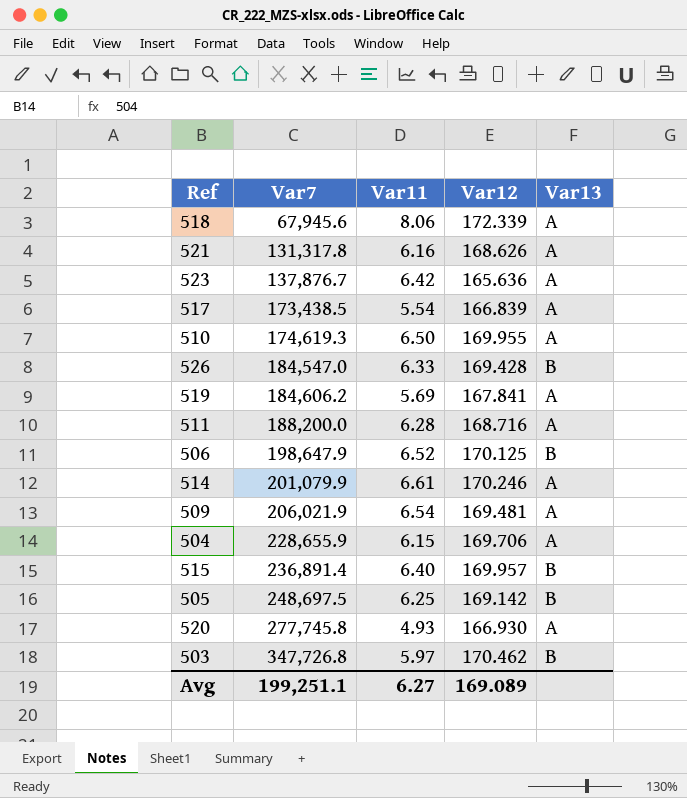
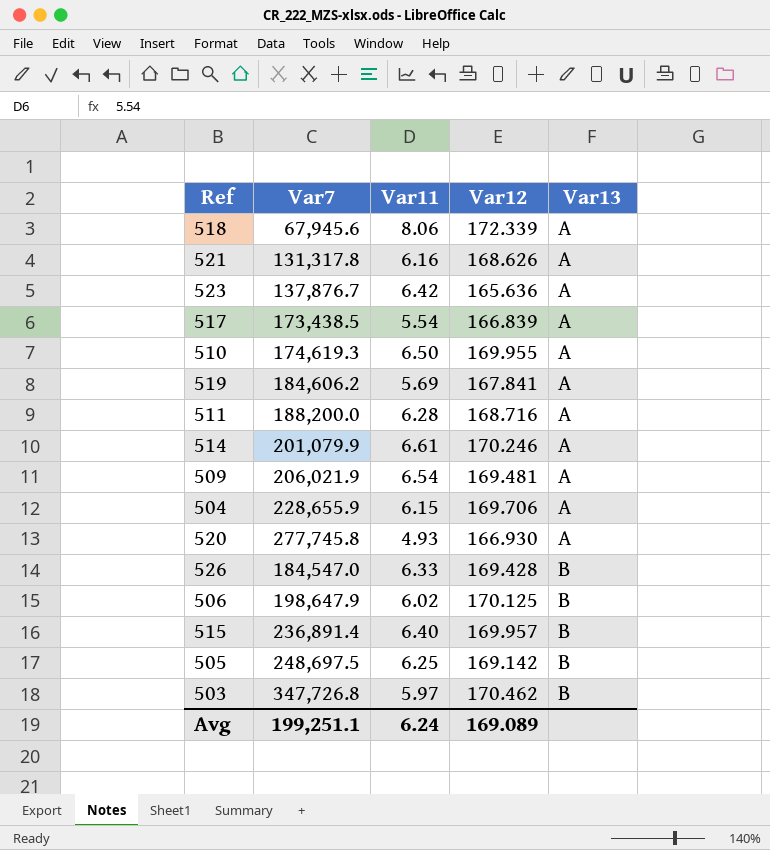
row order: Var7 ascending -> Var13 ascending
506 | Var11: 6.52 -> 6.02
Avg | Var11: 6.27 -> 6.24

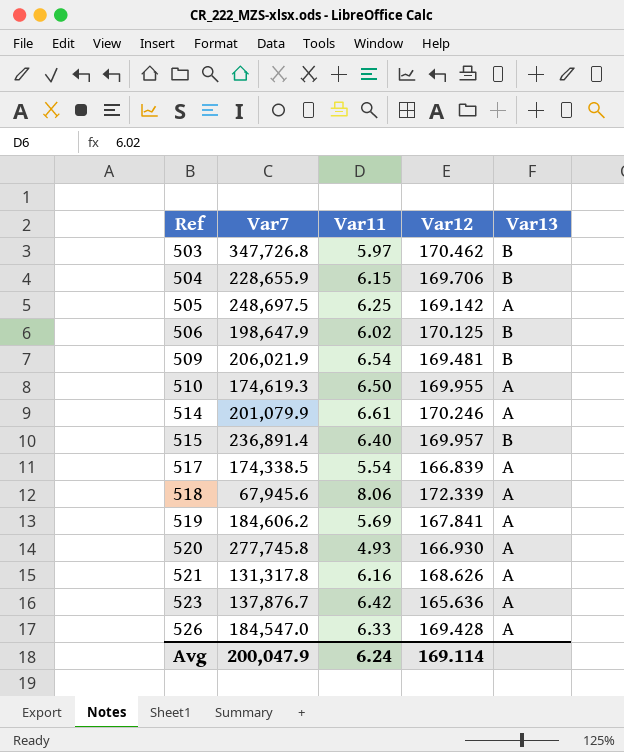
row order: Var13 ascending -> Ref ascending
row 511: 188,200.0 | 6.28 | 168.716 | A -> none
504 | Var13: A -> B
505 | Var13: B -> A
509 | Var13: A -> B
517 | Var7: 173,438.5 -> 174,338.5
526 | Var13: B -> A
Avg | Var7: 199,251.1 -> 200,047.9
Avg | Var12: 169.089 -> 169.114

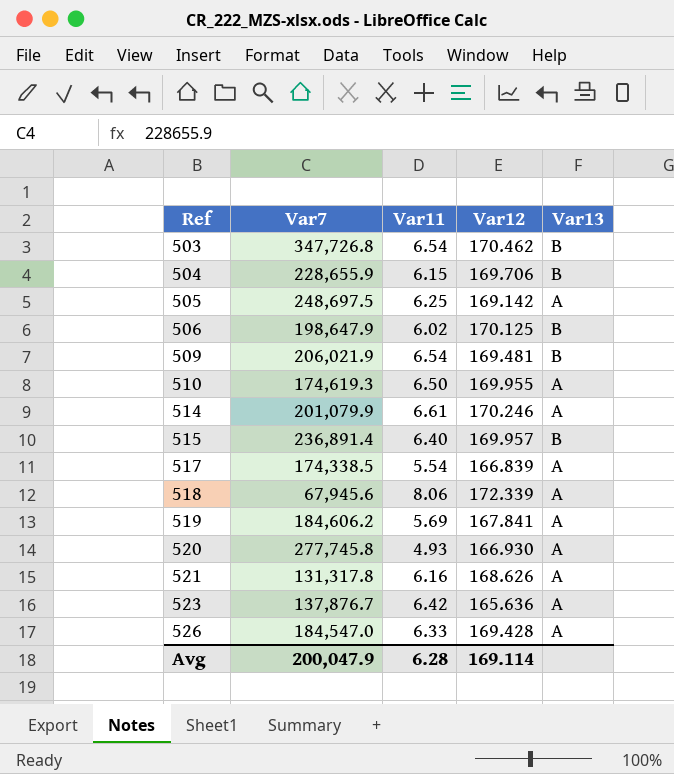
503 | Var11: 5.97 -> 6.54
Avg | Var11: 6.24 -> 6.28

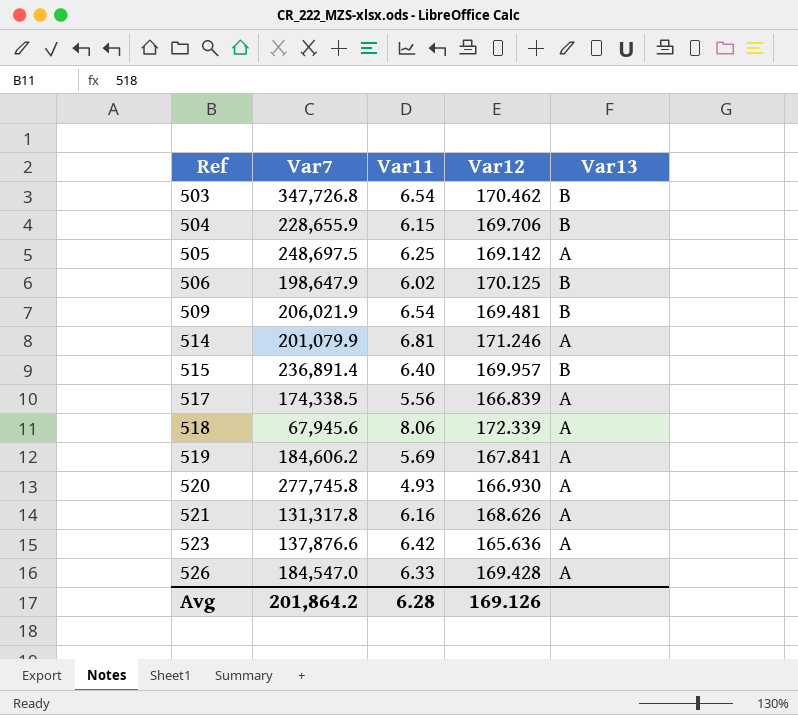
row 510: 174,619.3 | 6.50 | 169.955 | A -> none
514 | Var11: 6.61 -> 6.81
514 | Var12: 170.246 -> 171.246
517 | Var11: 5.54 -> 5.56
523 | Var7: 137,876.7 -> 137,876.6
Avg | Var7: 200,047.9 -> 201,864.2
Avg | Var12: 169.114 -> 169.126

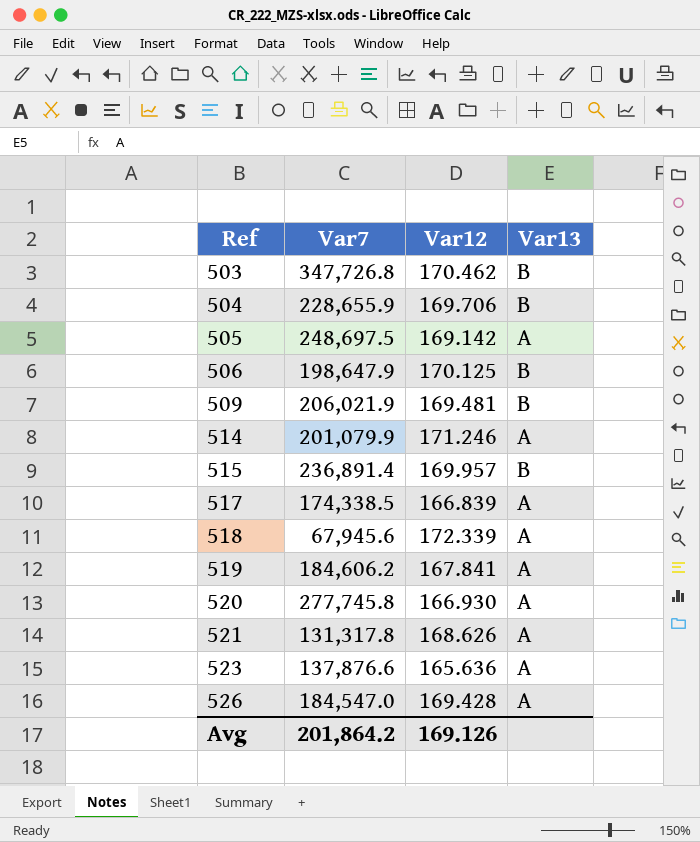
column Var11 | position: 3 -> none

